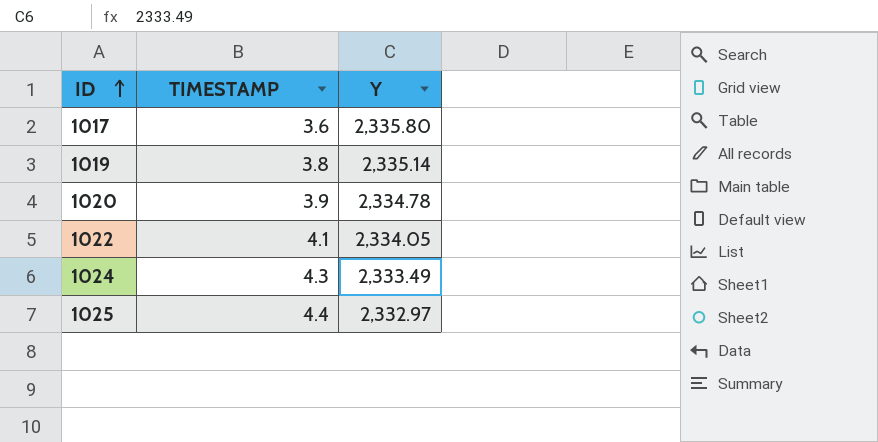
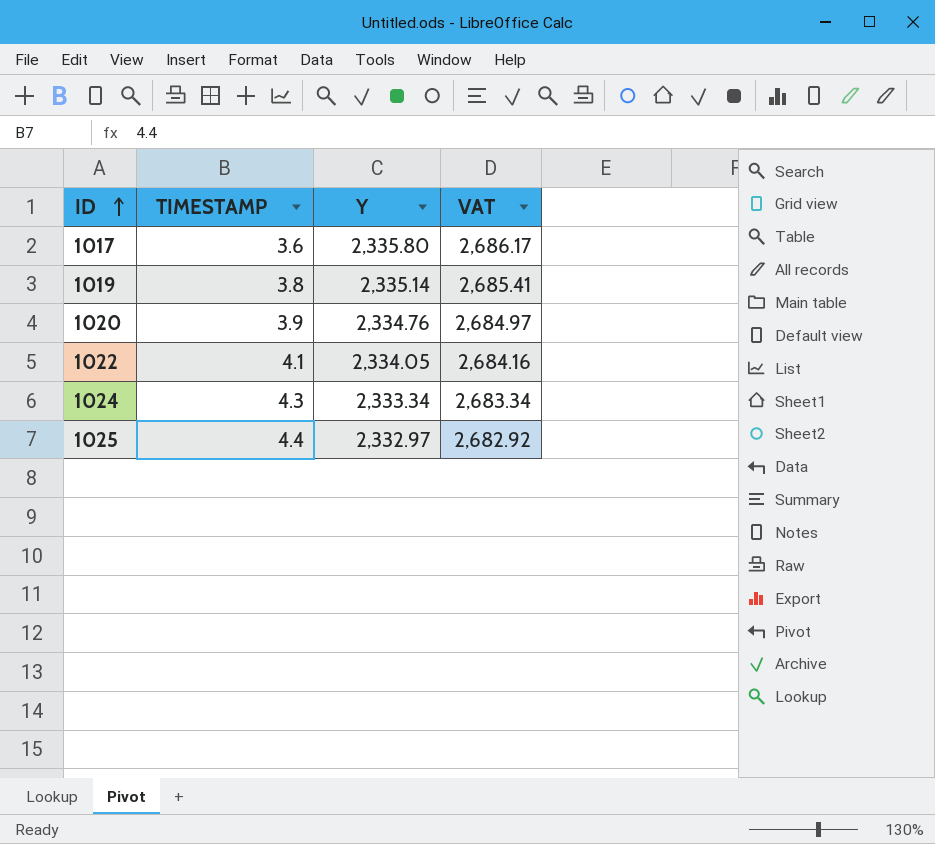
column VAT | formula: none -> [Y] * 1.15
1020 | Y: 2,334.78 -> 2,334.76
1024 | Y: 2,333.49 -> 2,333.34

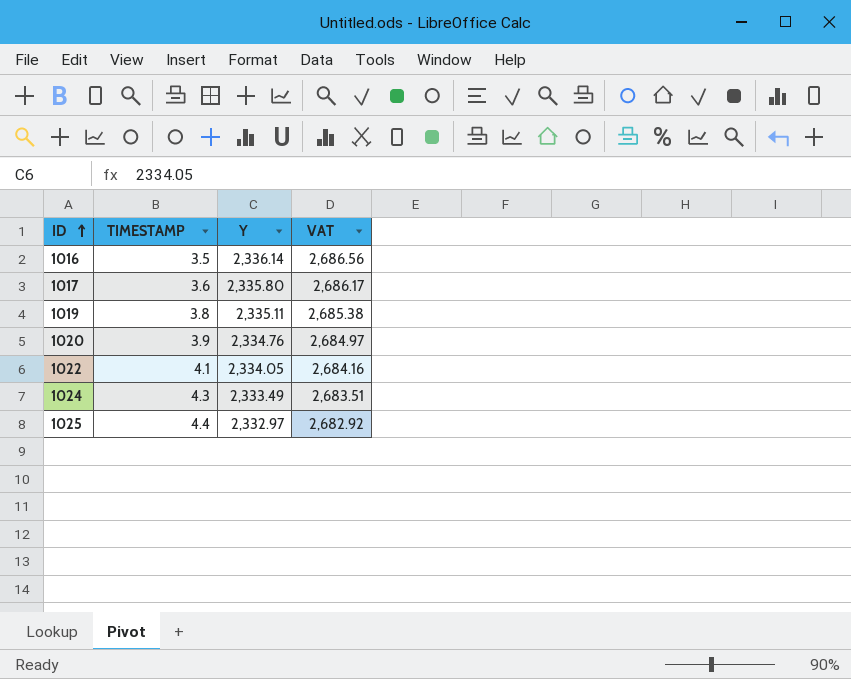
row 1016: none -> 3.5 | 2,336.14 | 2,686.56
1019 | Y: 2,335.14 -> 2,335.11
1019 | VAT: 2,685.41 -> 2,685.38
1024 | Y: 2,333.34 -> 2,333.49
1024 | VAT: 2,683.34 -> 2,683.51

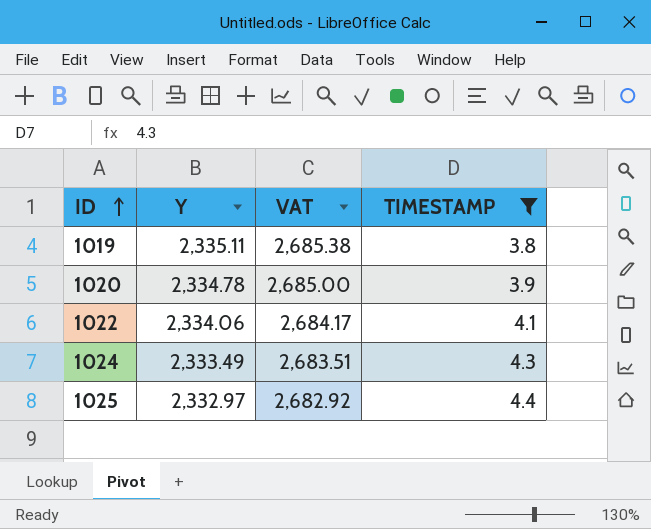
filter: none -> TIMESTAMP >= 3.8
column TIMESTAMP | position: 2 -> 4
1020 | Y: 2,334.76 -> 2,334.78
1020 | VAT: 2,684.97 -> 2,685.00
1022 | Y: 2,334.05 -> 2,334.06
1022 | VAT: 2,684.16 -> 2,684.17

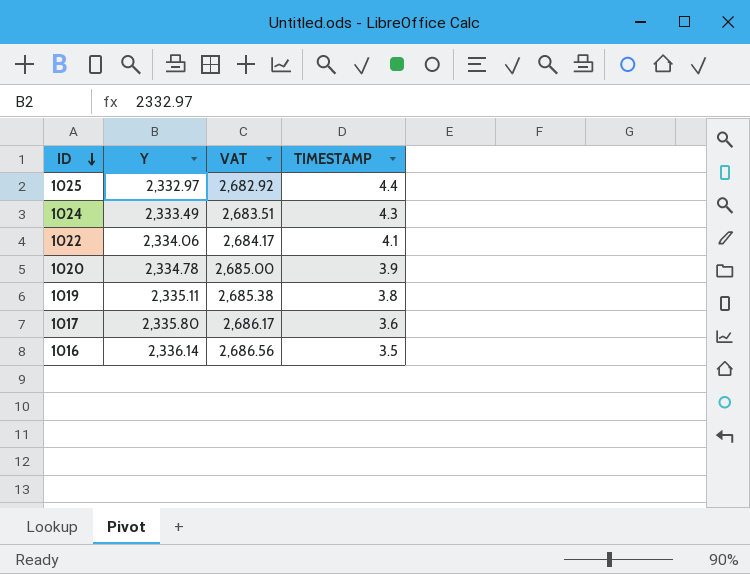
filter: TIMESTAMP >= 3.8 -> none
row order: ID ascending -> ID descending

